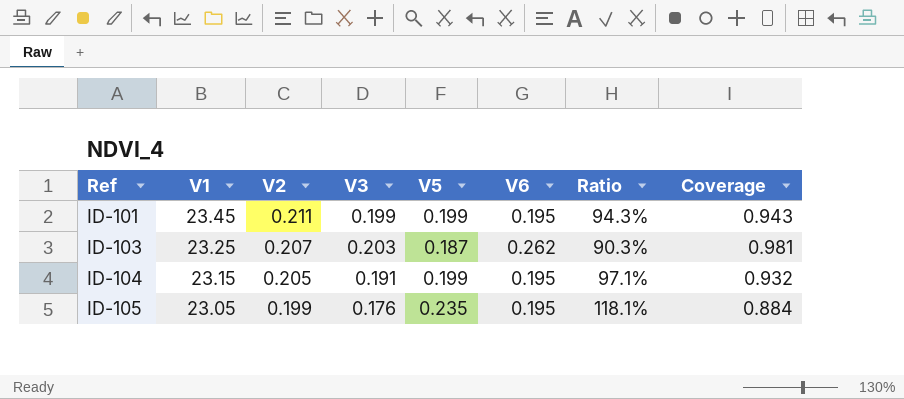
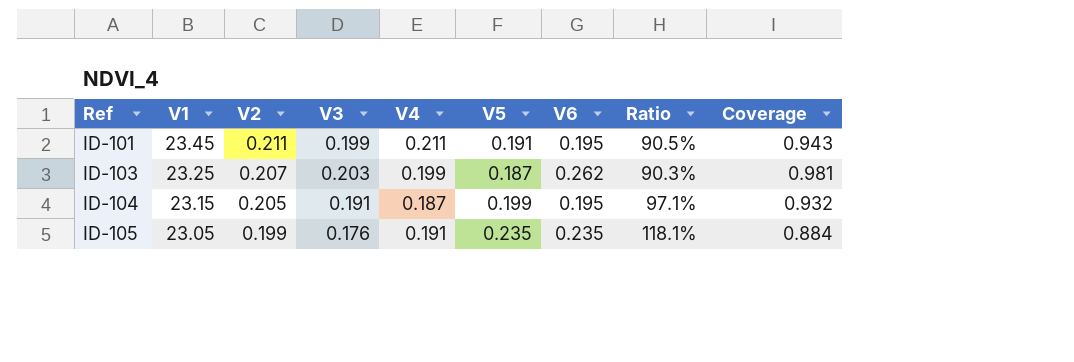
column V4 | position: none -> 5
ID-101 | V5: 0.199 -> 0.191
ID-101 | Ratio: 94.3% -> 90.5%
ID-105 | V6: 0.195 -> 0.235

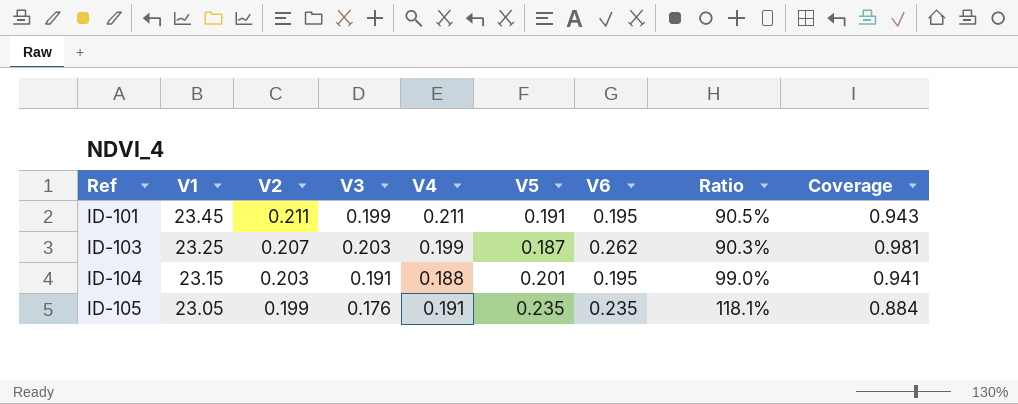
ID-104 | V2: 0.205 -> 0.203
ID-104 | V4: 0.187 -> 0.188
ID-104 | V5: 0.199 -> 0.201
ID-104 | Ratio: 97.1% -> 99.0%
ID-104 | Coverage: 0.932 -> 0.941

